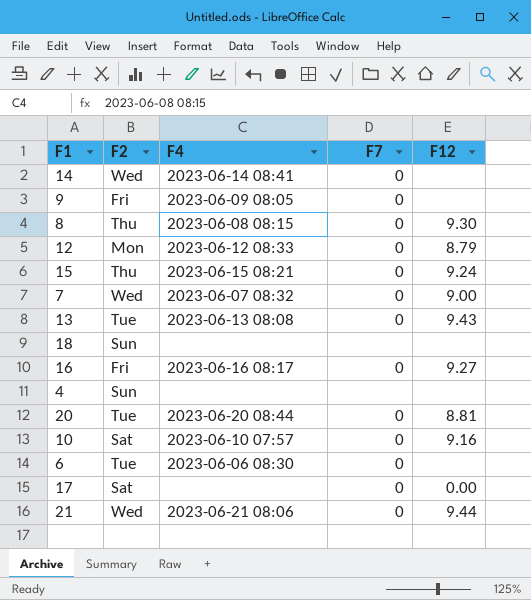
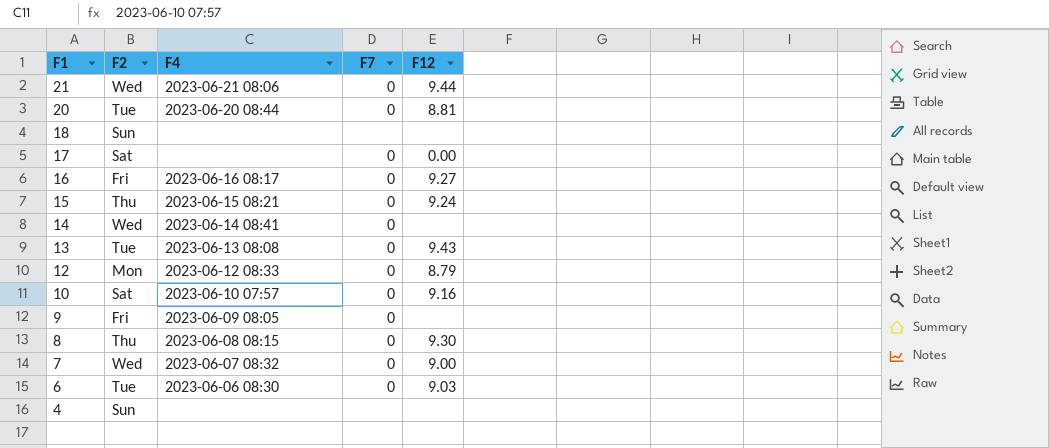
row order: none -> F1 descending
6 | F12: none -> 9.03

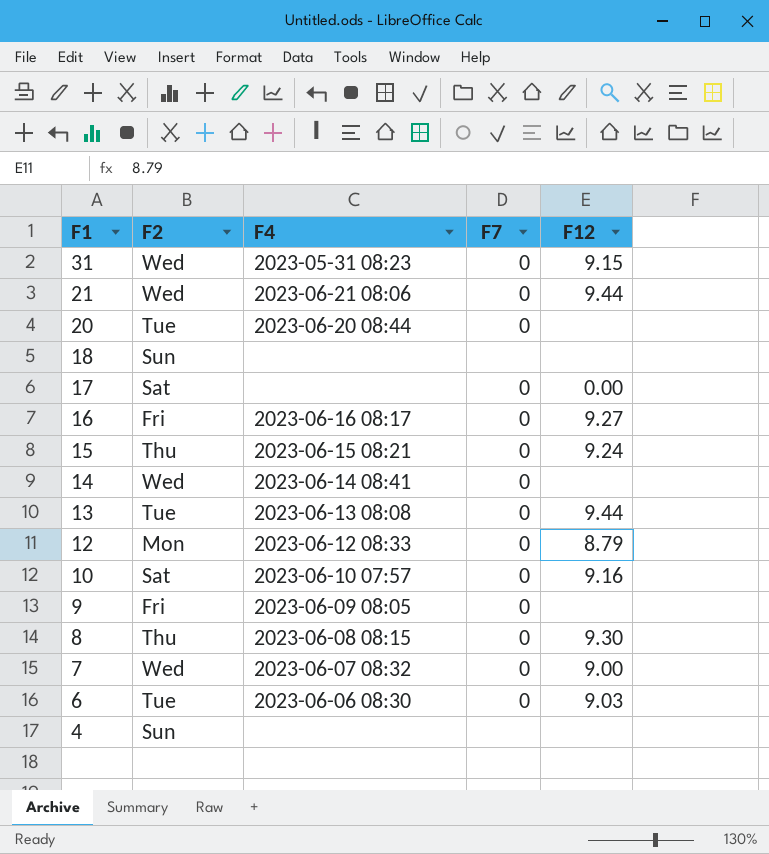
row 31: none -> Wed | 2023-05-31 08:23 | 0 | 9.15
20 | F12: 8.81 -> none
13 | F12: 9.43 -> 9.44

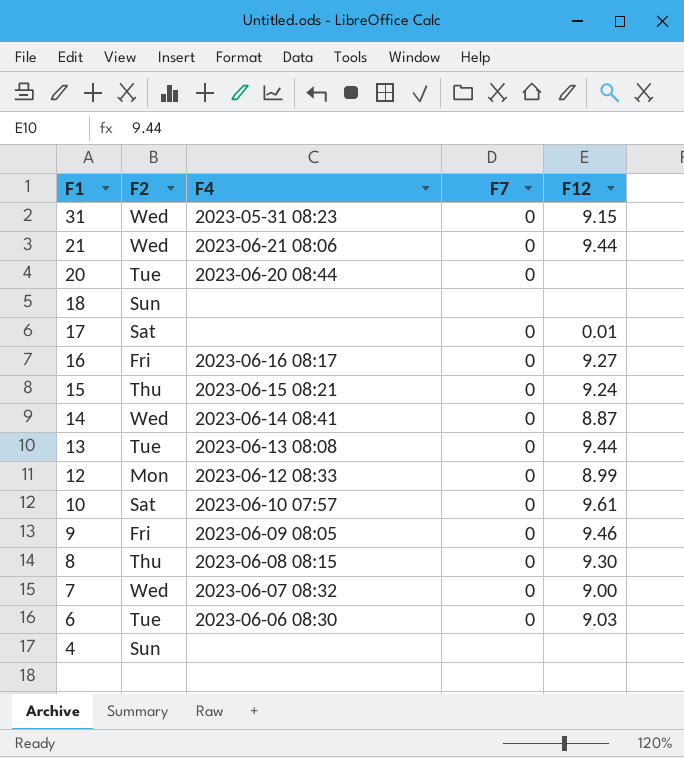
17 | F12: 0.00 -> 0.01
14 | F12: none -> 8.87
12 | F12: 8.79 -> 8.99
10 | F12: 9.16 -> 9.61
9 | F12: none -> 9.46

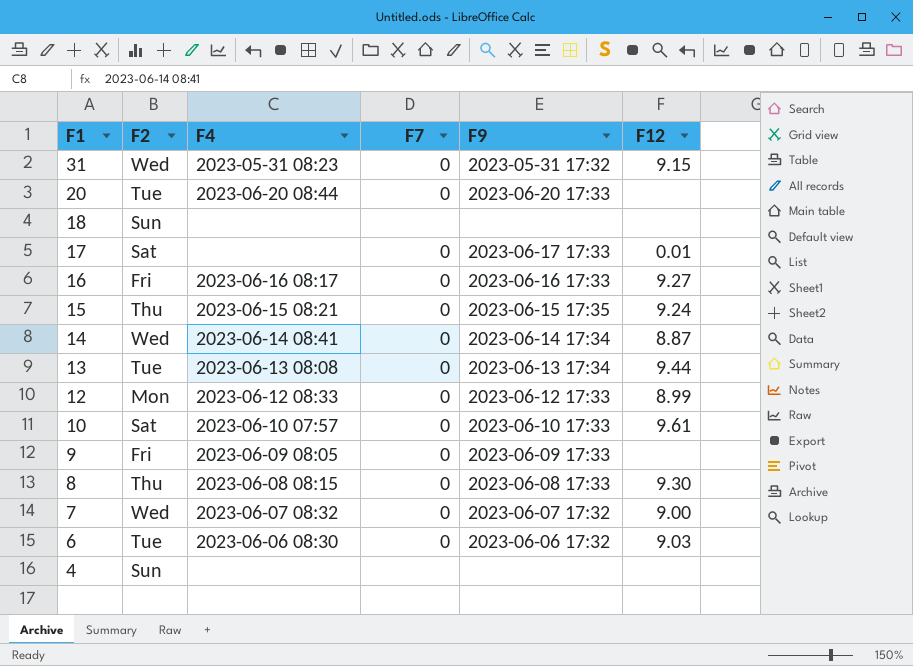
column F9 | position: none -> 5
row 21: Wed | 2023-06-21 08:06 | 0 | 9.44 -> none
9 | F12: 9.46 -> none

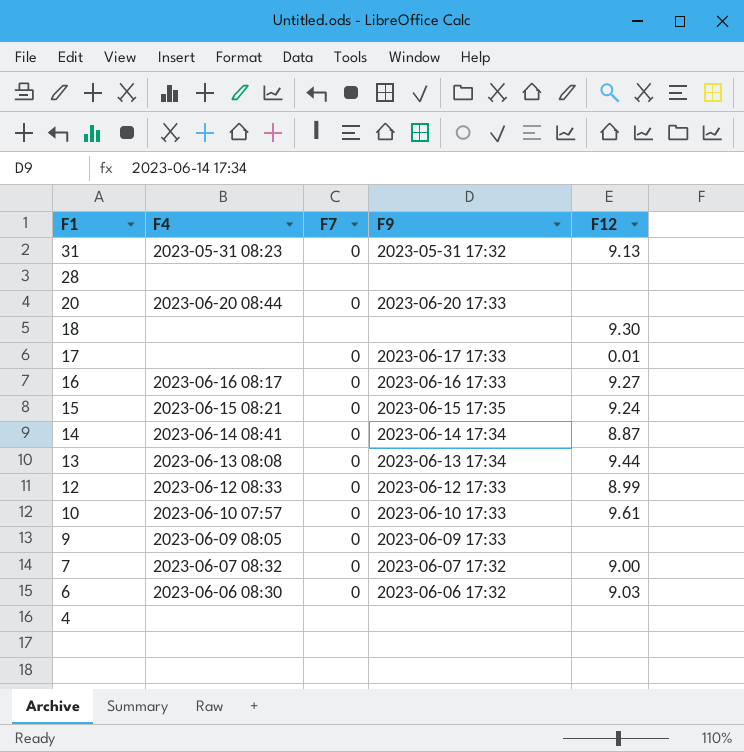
column F2 | position: 2 -> none
row 8: Thu | 2023-06-08 08:15 | 0 | 2023-06-08 17:33 | 9.30 -> none
31 | F12: 9.15 -> 9.13
row 28: none -> none | none | none | none
18 | F12: none -> 9.30

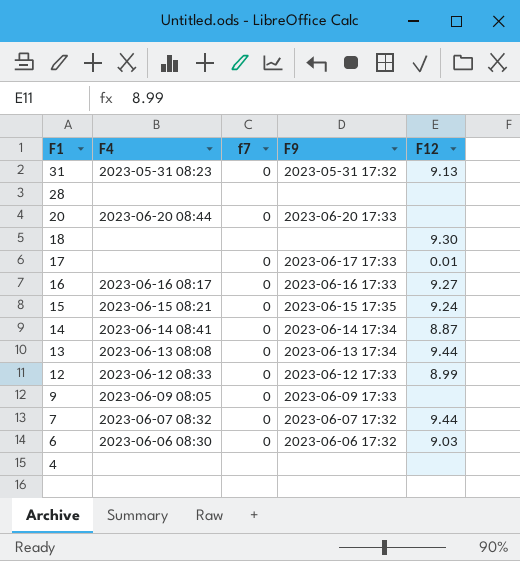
column name: F7 -> f7
row 10: 2023-06-10 07:57 | 0 | 2023-06-10 17:33 | 9.61 -> none
7 | F12: 9.00 -> 9.44

